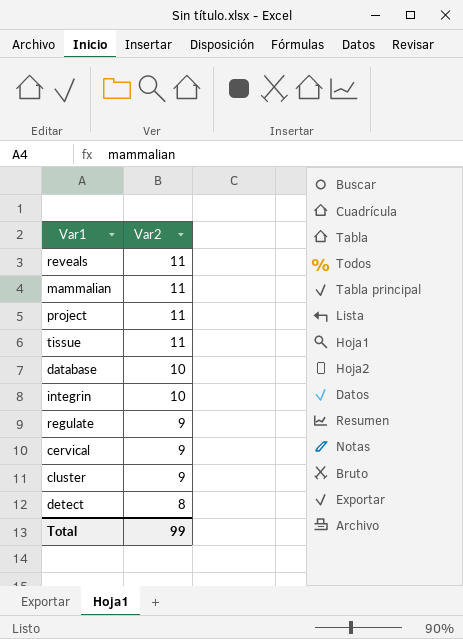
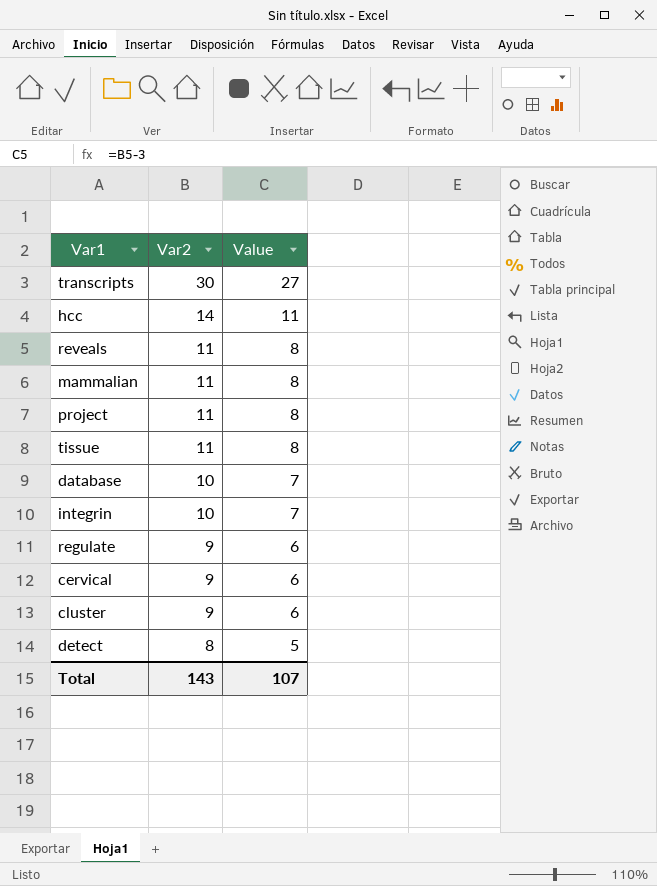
column Value | formula: none -> [Var2] - 3
row transcripts: none -> 30 | 27
row hcc: none -> 14 | 11
Total | Var2: 99 -> 143

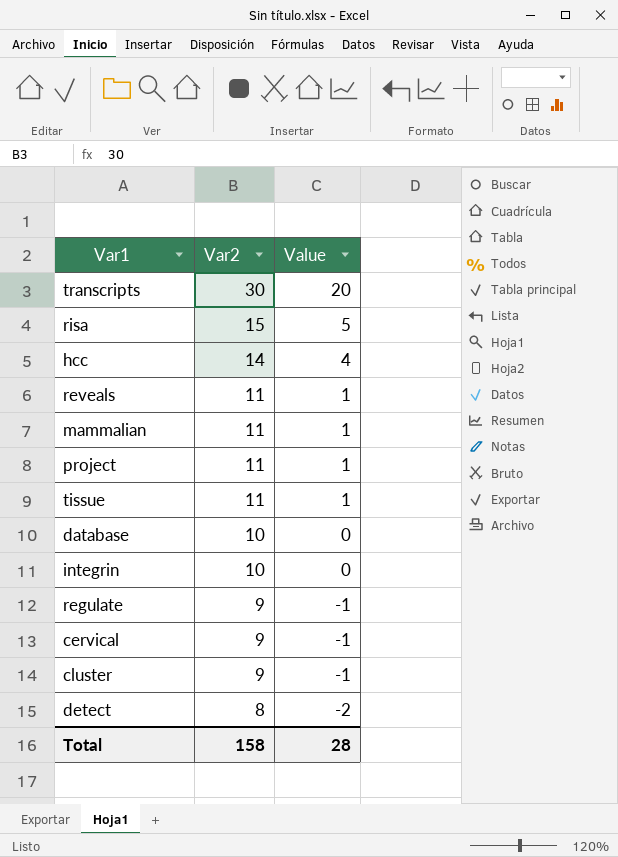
column Value | formula: [Var2] - 3 -> [Var2] - 10
row risa: none -> 15 | 5
Total | Var2: 143 -> 158
Total | Value: 107 -> 28

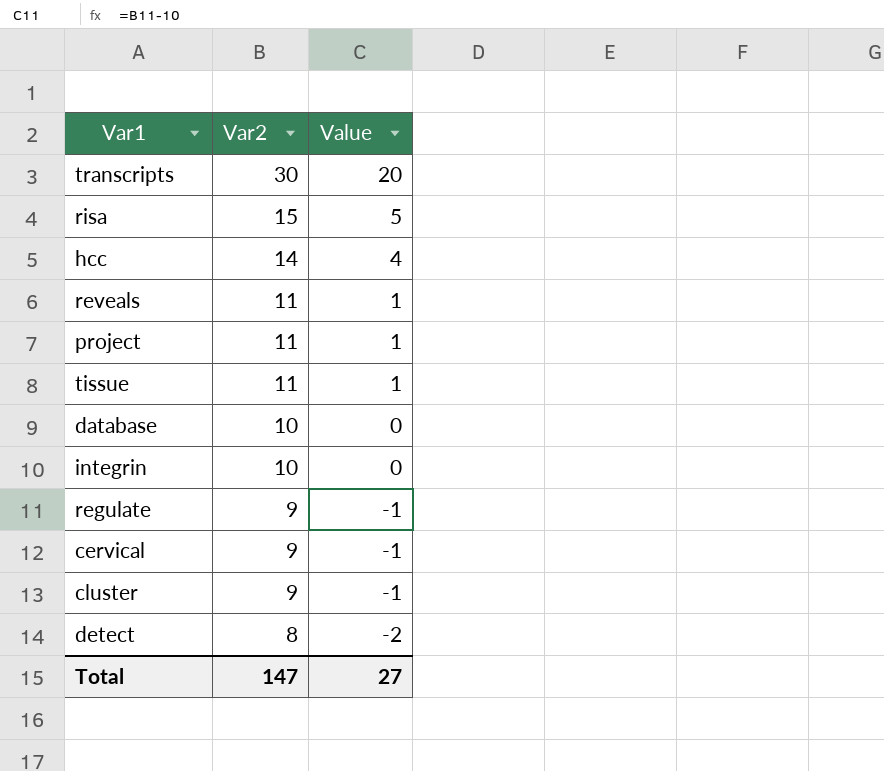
row mammalian: 11 | 1 -> none
Total | Var2: 158 -> 147
Total | Value: 28 -> 27

